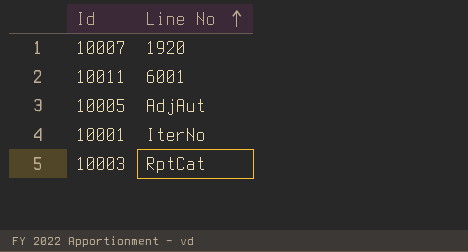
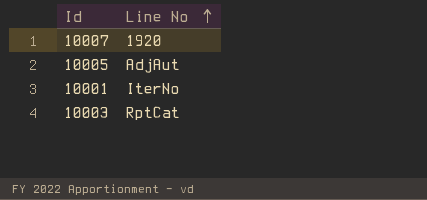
row 10011: 6001 -> none

